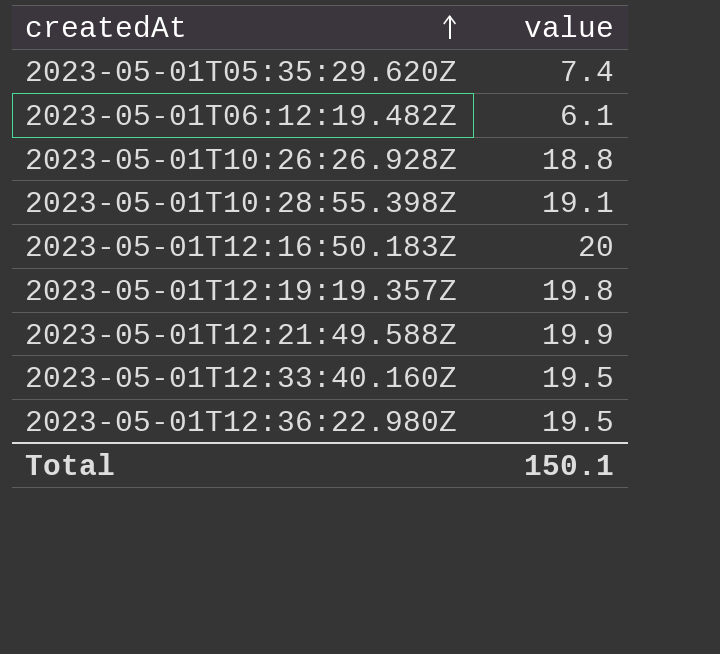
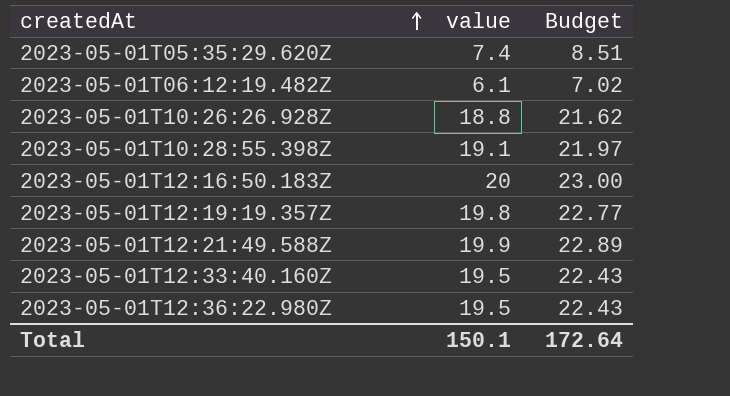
column Budget | formula: none -> [value] * 1.15

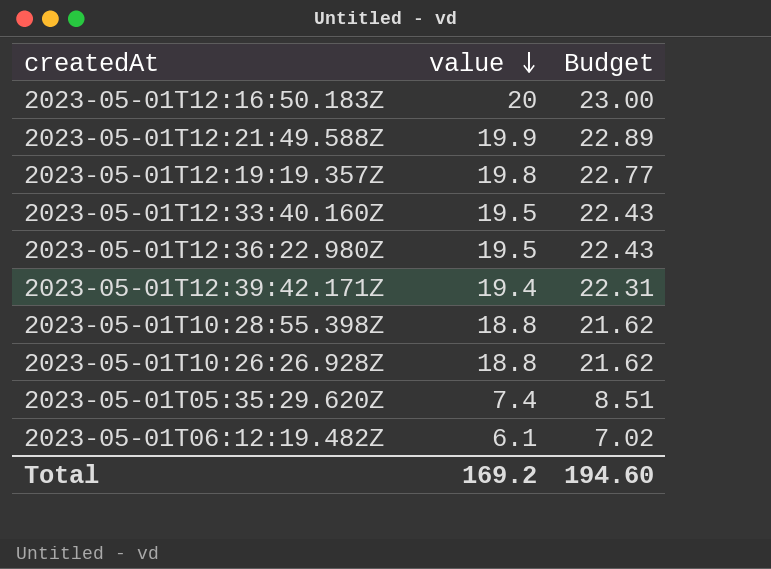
row order: createdAt ascending -> value descending
row 2023-05-01T12:39:42.171Z: none -> 19.4 | 22.31
2023-05-01T10:28:55.398Z | value: 19.1 -> 18.8
2023-05-01T10:28:55.398Z | Budget: 21.97 -> 21.62
Total | value: 150.1 -> 169.2
Total | Budget: 172.64 -> 194.60

